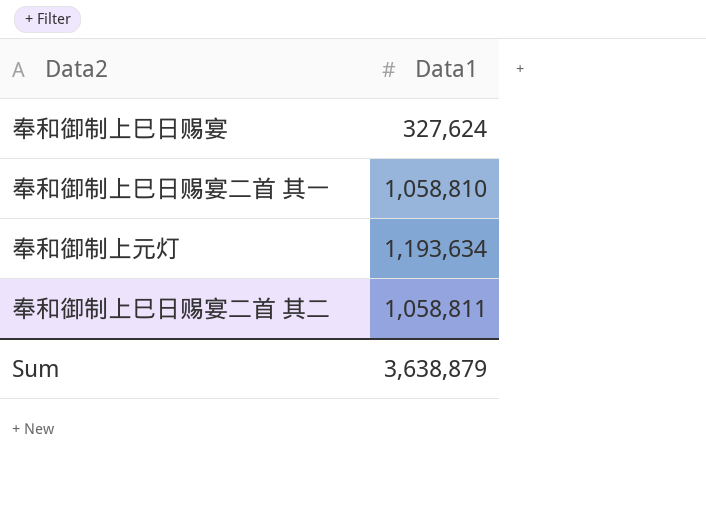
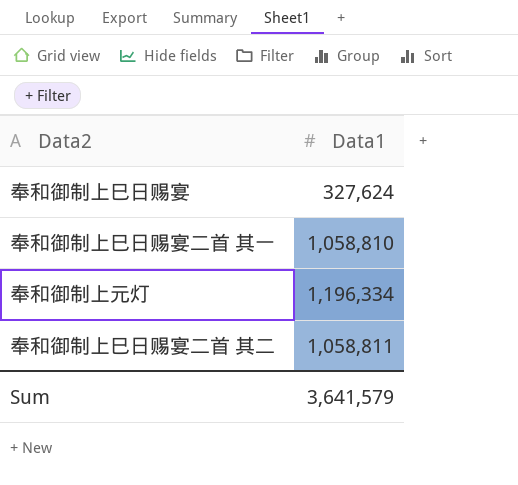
奉和御制上元灯 | Data1: 1,193,634 -> 1,196,334
Sum | Data1: 3,638,879 -> 3,641,579

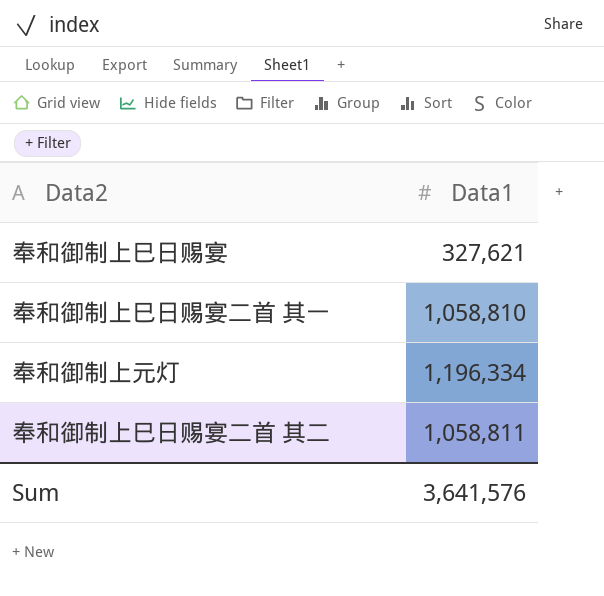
奉和御制上巳日赐宴 | Data1: 327,624 -> 327,621
Sum | Data1: 3,641,579 -> 3,641,576

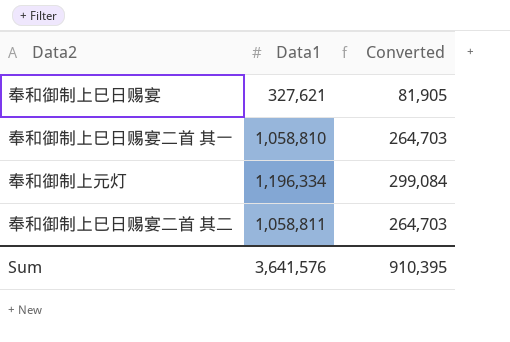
column Converted | formula: none -> [Data1] * 0.25

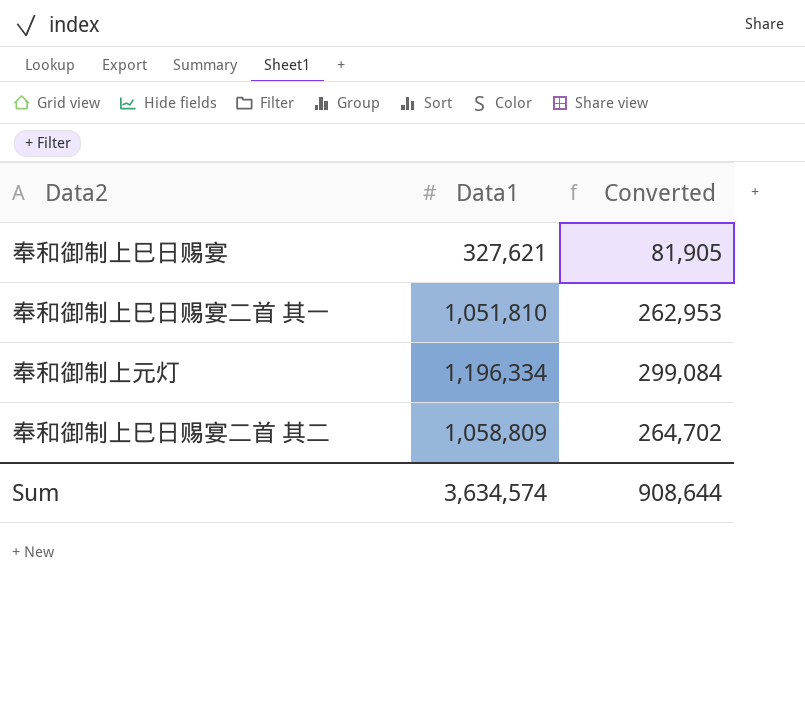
奉和御制上巳日赐宴二首 其一 | Data1: 1,058,810 -> 1,051,810
奉和御制上巳日赐宴二首 其一 | Converted: 264,703 -> 262,953
奉和御制上巳日赐宴二首 其二 | Data1: 1,058,811 -> 1,058,809
奉和御制上巳日赐宴二首 其二 | Converted: 264,703 -> 264,702
Sum | Data1: 3,641,576 -> 3,634,574
Sum | Converted: 910,395 -> 908,644

